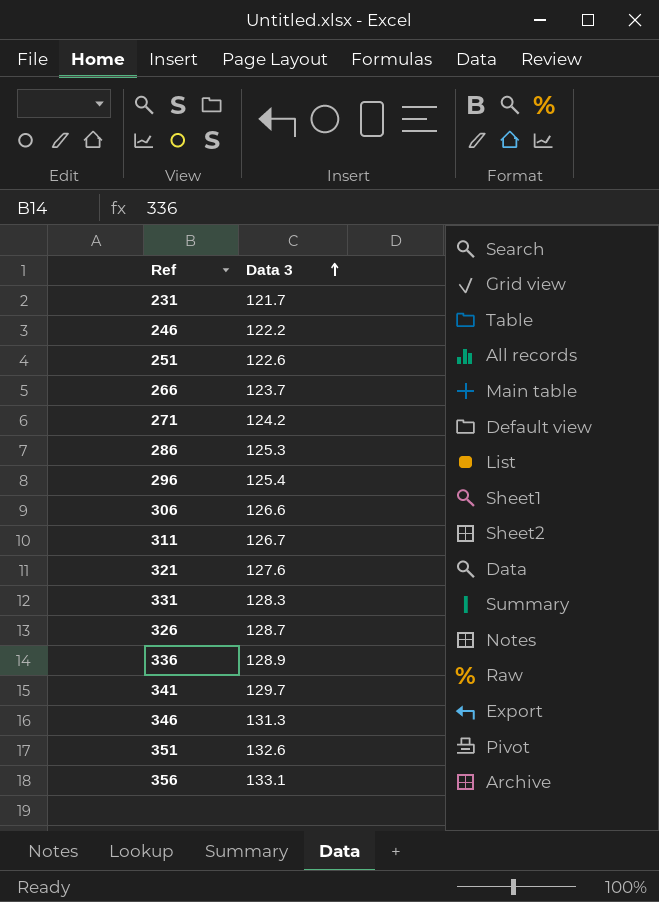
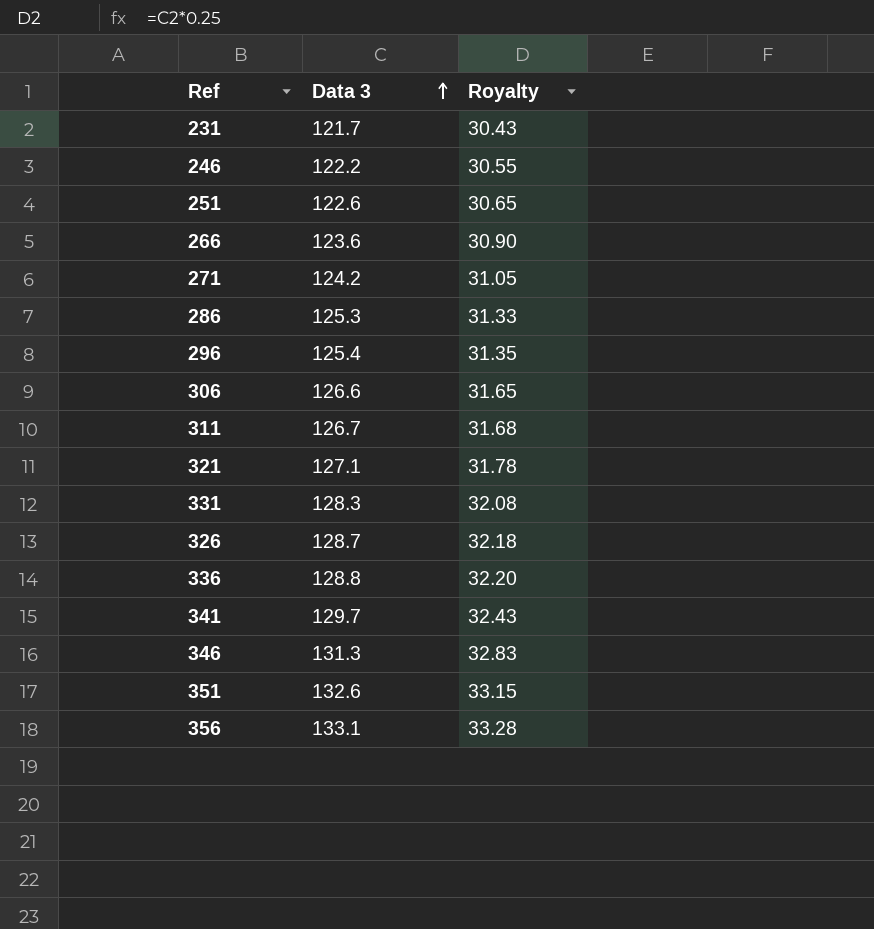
column Royalty | formula: none -> [Data 3] * 0.25
266 | Data 3: 123.7 -> 123.6
321 | Data 3: 127.6 -> 127.1
336 | Data 3: 128.9 -> 128.8

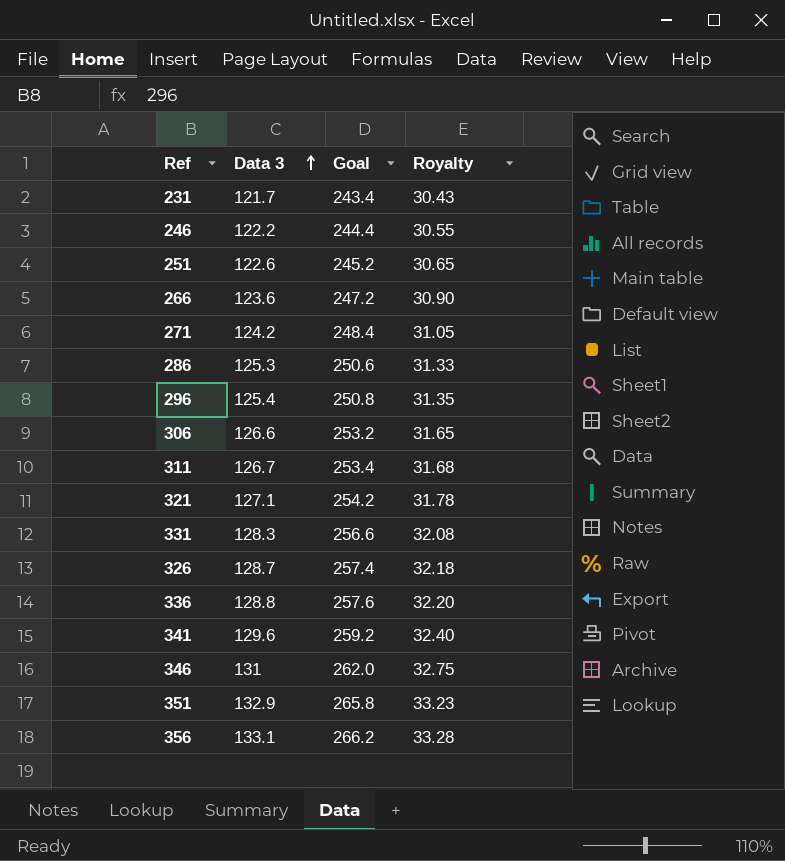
column Goal | formula: none -> [Data 3] * 2
341 | Data 3: 129.7 -> 129.6
341 | Royalty: 32.43 -> 32.40
346 | Data 3: 131.3 -> 131
346 | Royalty: 32.83 -> 32.75
351 | Data 3: 132.6 -> 132.9
351 | Royalty: 33.15 -> 33.23

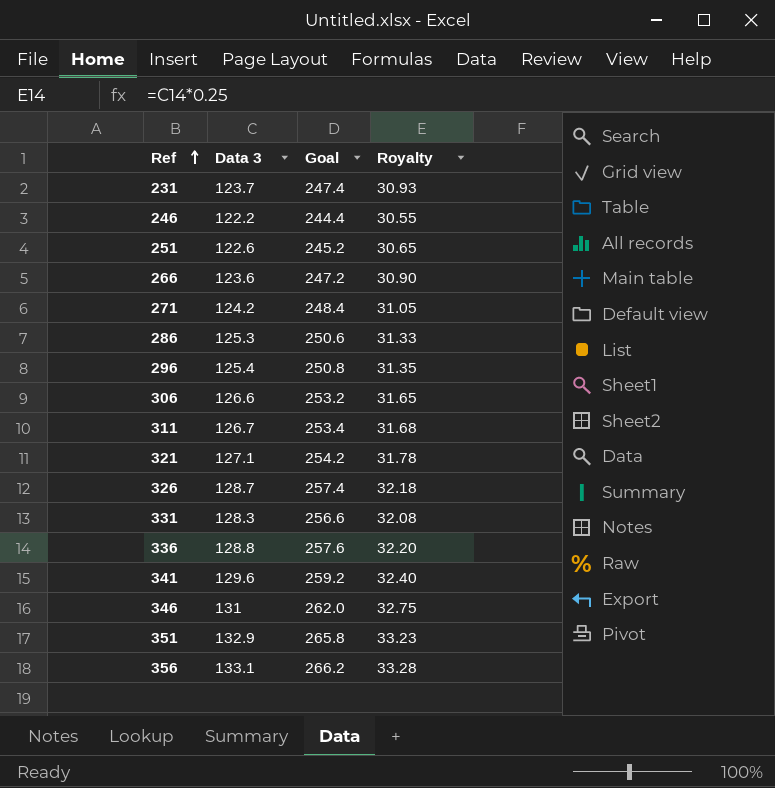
row order: Data 3 ascending -> Ref ascending
231 | Data 3: 121.7 -> 123.7
231 | Goal: 243.4 -> 247.4
231 | Royalty: 30.43 -> 30.93

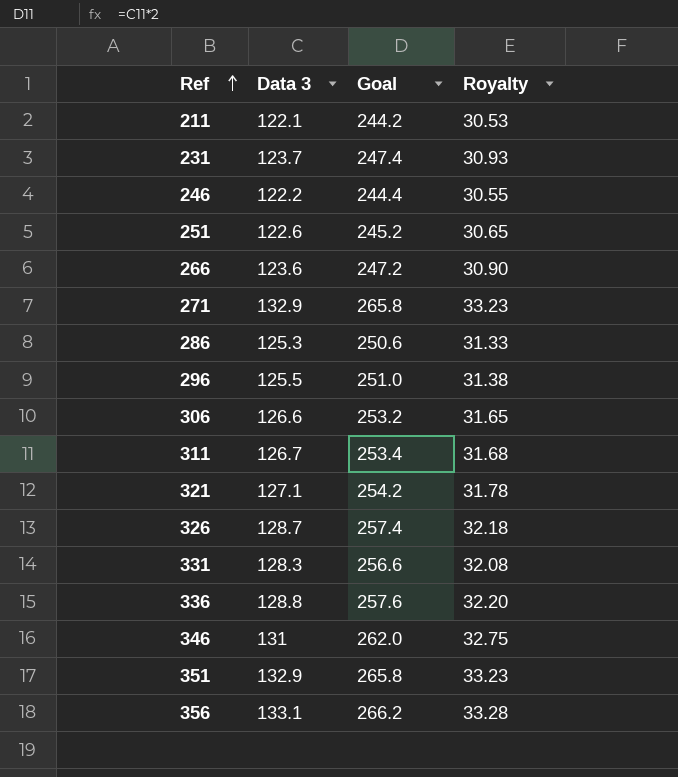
row 341: 129.6 | 259.2 | 32.40 -> none
row 211: none -> 122.1 | 244.2 | 30.53
271 | Data 3: 124.2 -> 132.9
271 | Goal: 248.4 -> 265.8
271 | Royalty: 31.05 -> 33.23
296 | Data 3: 125.4 -> 125.5
296 | Goal: 250.8 -> 251.0
296 | Royalty: 31.35 -> 31.38

